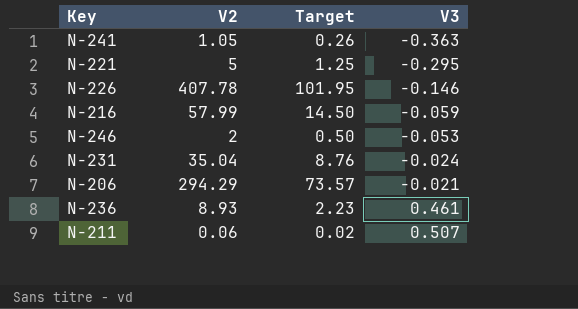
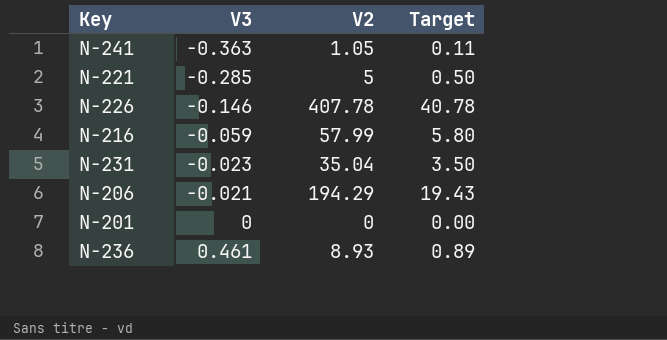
column V3 | position: 4 -> 2
column Target | formula: [V2] * 0.25 -> [V2] * 0.1
row N-246: 2 | 0.50 | -0.053 -> none
row N-211: 0.06 | 0.02 | 0.507 -> none
N-221 | V3: -0.295 -> -0.285
N-231 | V3: -0.024 -> -0.023
N-206 | V2: 294.29 -> 194.29
row N-201: none -> 0 | 0 | 0.00

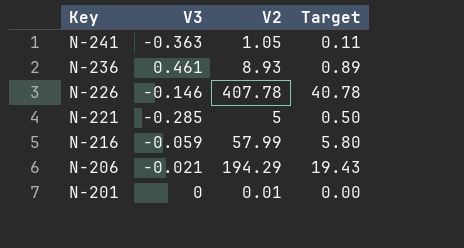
row order: V3 ascending -> Key descending
row N-231: -0.023 | 35.04 | 3.50 -> none
N-201 | V2: 0 -> 0.01

